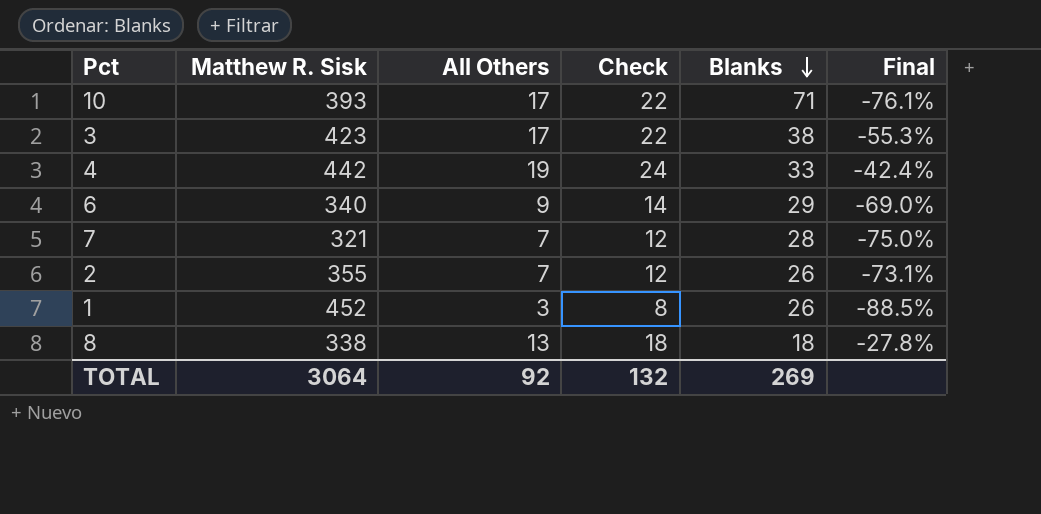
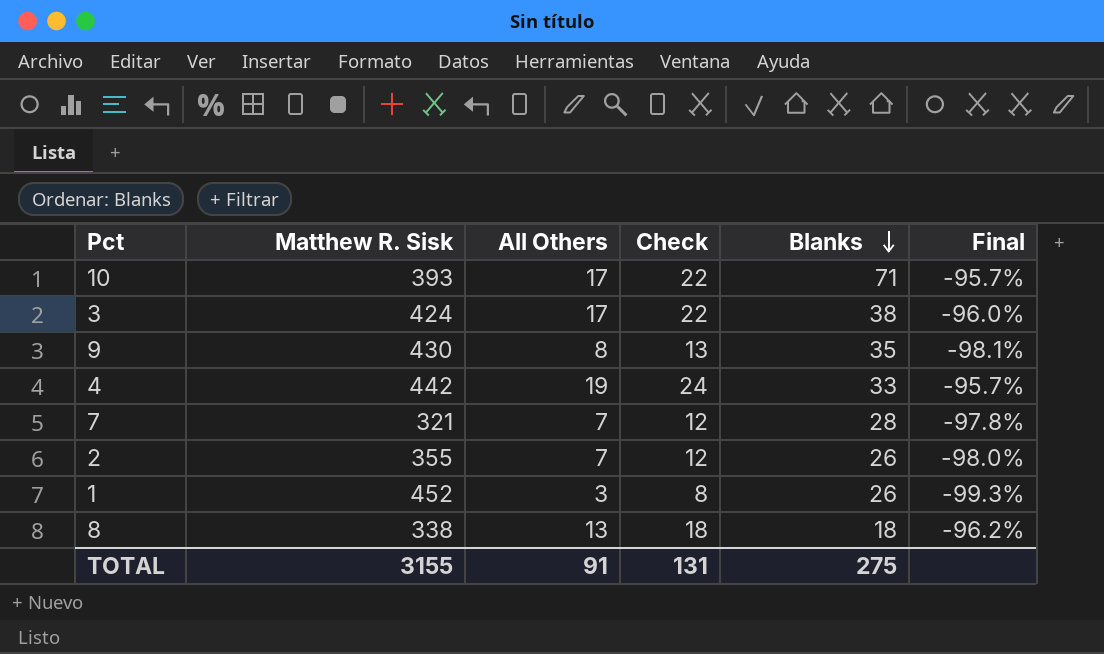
column Final | formula: ([All Others] - [Blanks]) / [Blanks] -> ([All Others] - [Matthew R. Sisk]) / [Matthew R. Sisk]
row 6: 340 | 9 | 14 | 29 | -69.0% -> none
3 | Matthew R. Sisk: 423 -> 424
row 9: none -> 430 | 8 | 13 | 35 | -98.1%
TOTAL | Matthew R. Sisk: 3064 -> 3155
TOTAL | All Others: 92 -> 91
TOTAL | Check: 132 -> 131
TOTAL | Blanks: 269 -> 275

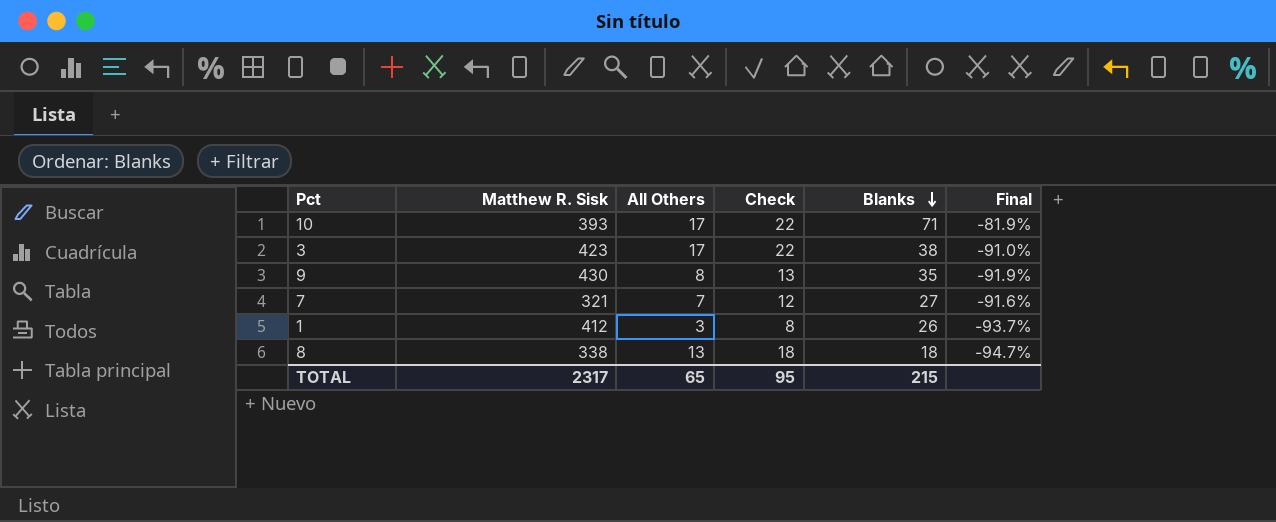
column Final | formula: ([All Others] - [Matthew R. Sisk]) / [Matthew R. Sisk] -> ([Blanks] - [Matthew R. Sisk]) / [Matthew R. Sisk]
row 4: 442 | 19 | 24 | 33 | -95.7% -> none
row 2: 355 | 7 | 12 | 26 | -98.0% -> none
3 | Matthew R. Sisk: 424 -> 423
7 | Blanks: 28 -> 27
1 | Matthew R. Sisk: 452 -> 412
TOTAL | Matthew R. Sisk: 3155 -> 2317
TOTAL | All Others: 91 -> 65
TOTAL | Check: 131 -> 95
TOTAL | Blanks: 275 -> 215

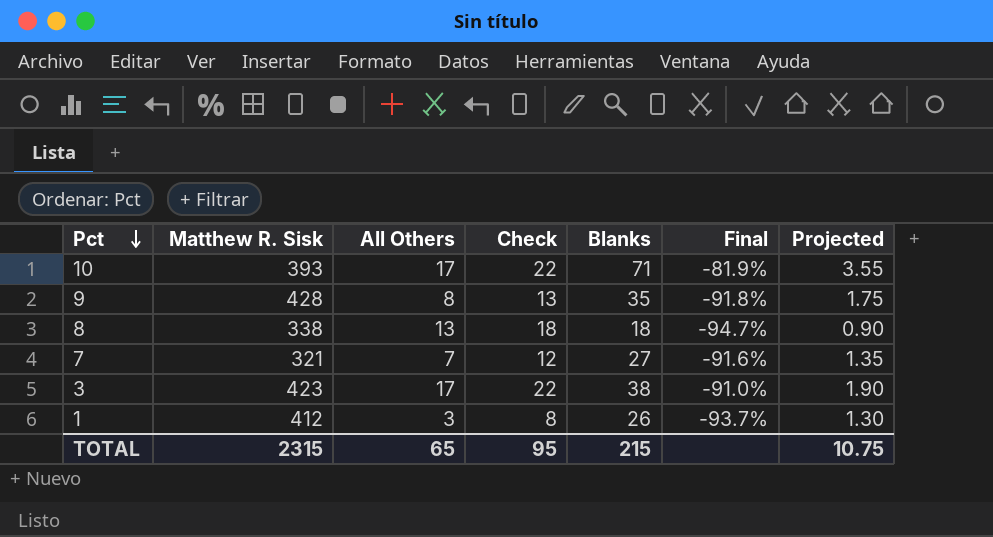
row order: Blanks descending -> Pct descending
column Projected | formula: none -> [Blanks] * 0.05
9 | Matthew R. Sisk: 430 -> 428
9 | Final: -91.9% -> -91.8%
TOTAL | Matthew R. Sisk: 2317 -> 2315

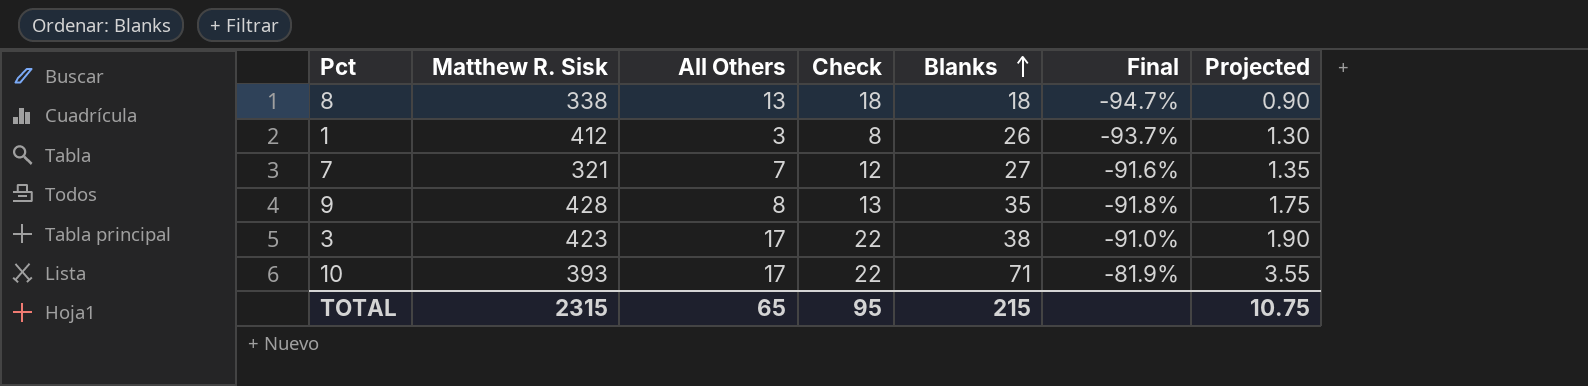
row order: Pct descending -> Blanks ascending

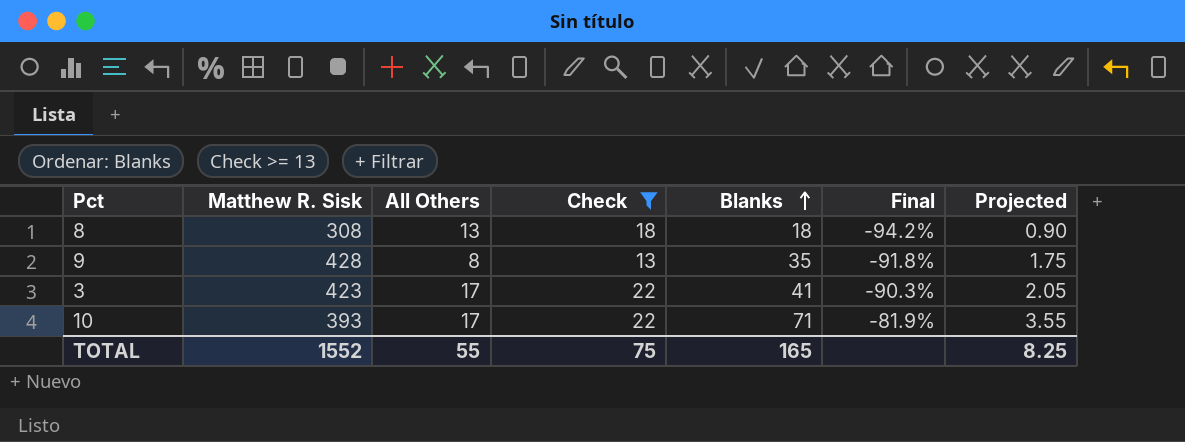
filter: none -> Check >= 13
8 | Matthew R. Sisk: 338 -> 308
8 | Final: -94.7% -> -94.2%
3 | Blanks: 38 -> 41
3 | Final: -91.0% -> -90.3%
3 | Projected: 1.90 -> 2.05
TOTAL | Matthew R. Sisk: 2315 -> 1552
TOTAL | All Others: 65 -> 55
TOTAL | Check: 95 -> 75
TOTAL | Blanks: 215 -> 165
TOTAL | Projected: 10.75 -> 8.25

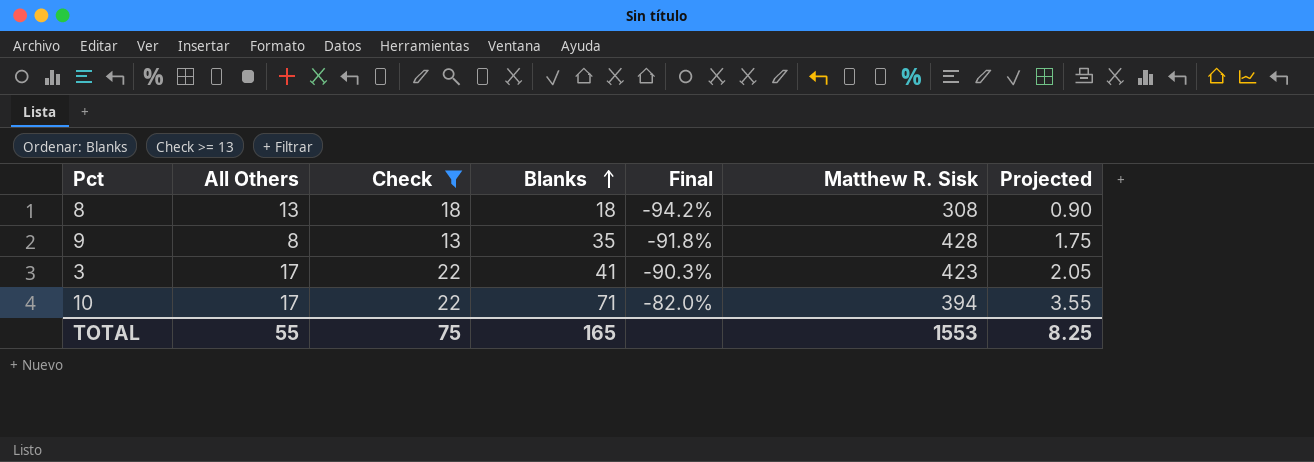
column Matthew R. Sisk | position: 2 -> 6
10 | Final: -81.9% -> -82.0%
10 | Matthew R. Sisk: 393 -> 394
TOTAL | Matthew R. Sisk: 1552 -> 1553

